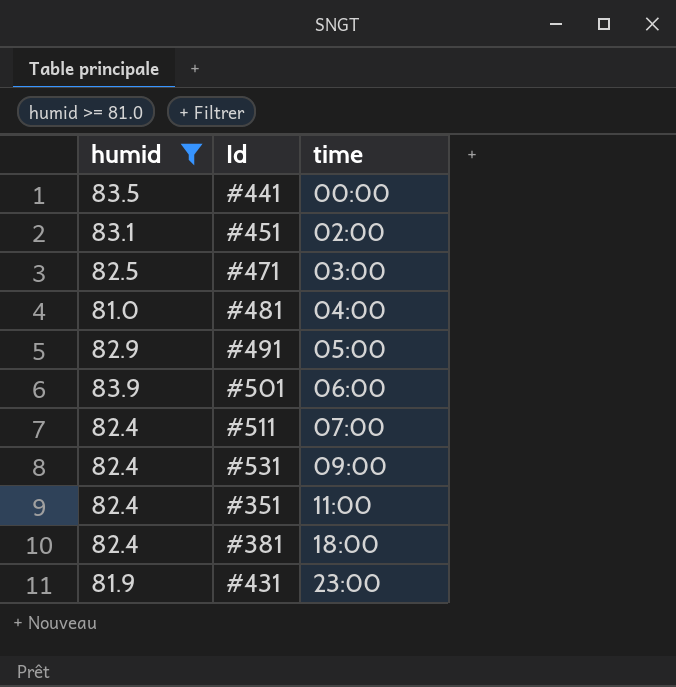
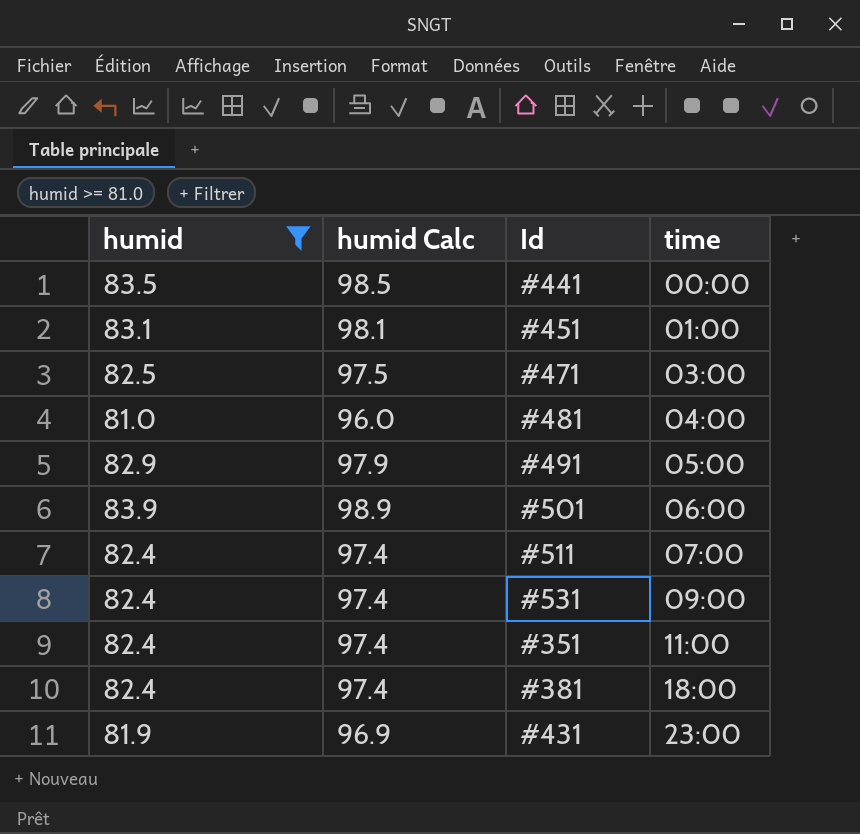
column humid Calc | formula: none -> [humid] + 15
#451 | time: 02:00 -> 01:00

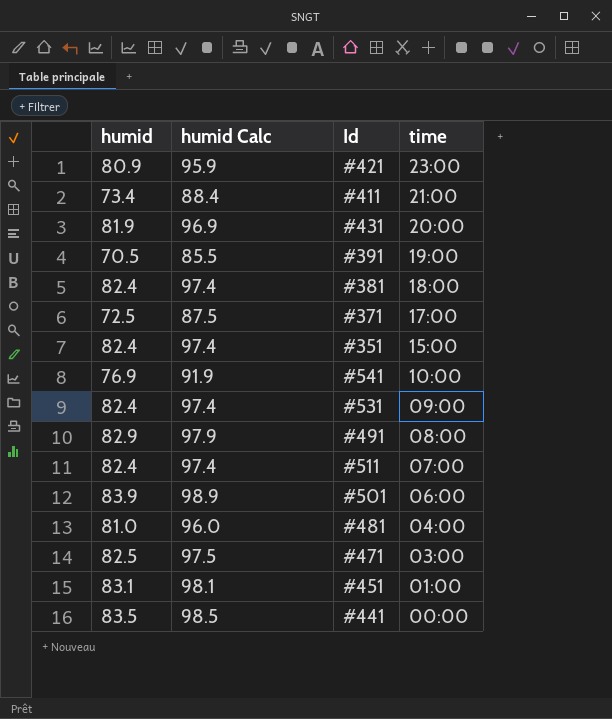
filter: humid >= 81.0 -> none
row order: time ascending -> time descending
#431 | time: 23:00 -> 20:00
#351 | time: 11:00 -> 15:00
#491 | time: 05:00 -> 08:00

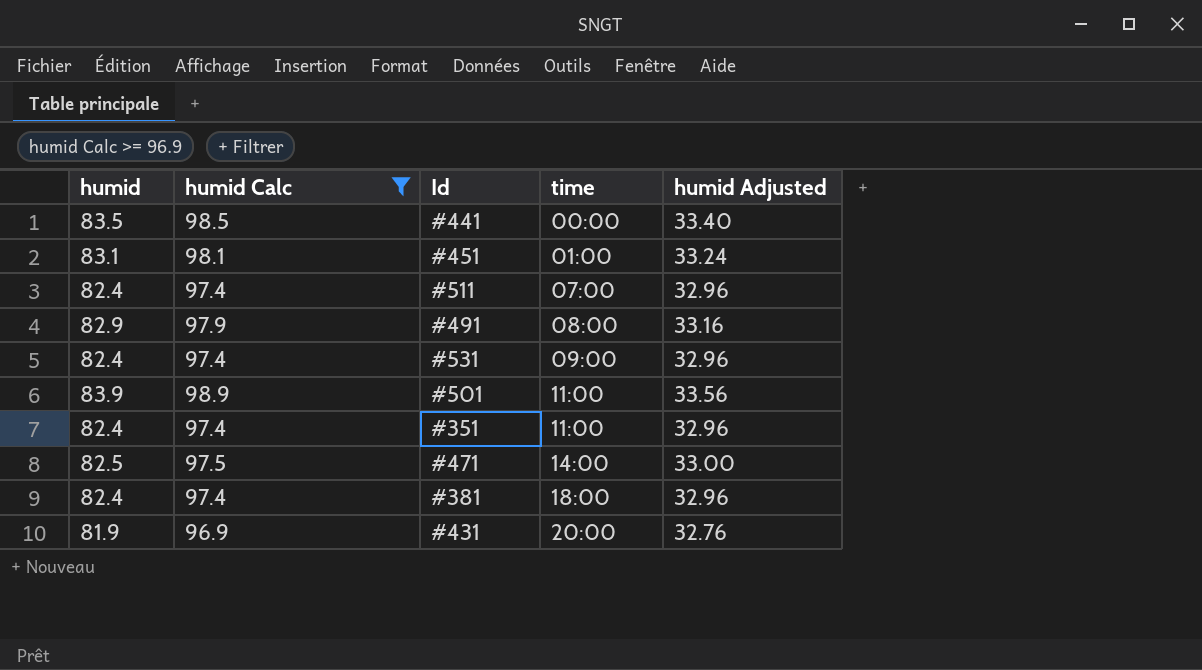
filter: none -> humid Calc >= 96.9
row order: time descending -> time ascending
column humid Adjusted | formula: none -> [humid] * 0.4
#501 | time: 06:00 -> 11:00
#351 | time: 15:00 -> 11:00
#471 | time: 03:00 -> 14:00

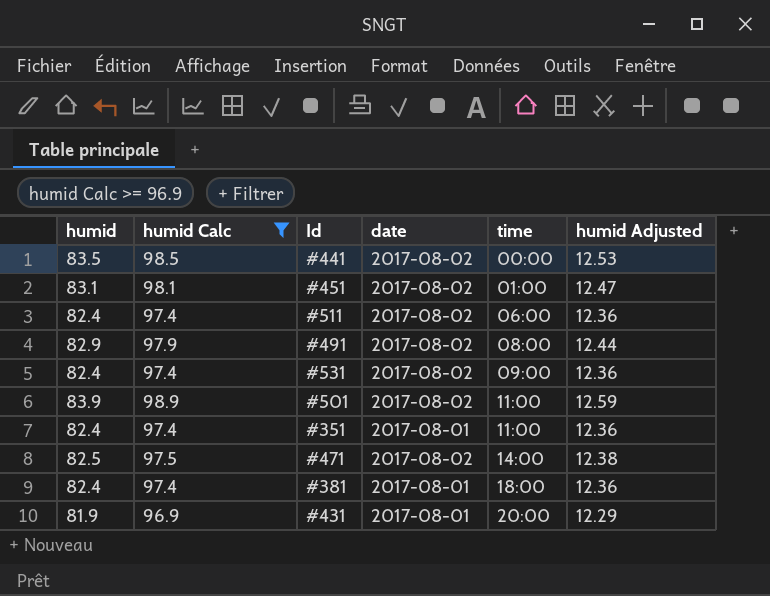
column date | position: none -> 4
column humid Adjusted | formula: [humid] * 0.4 -> [humid] * 0.15
#511 | time: 07:00 -> 06:00

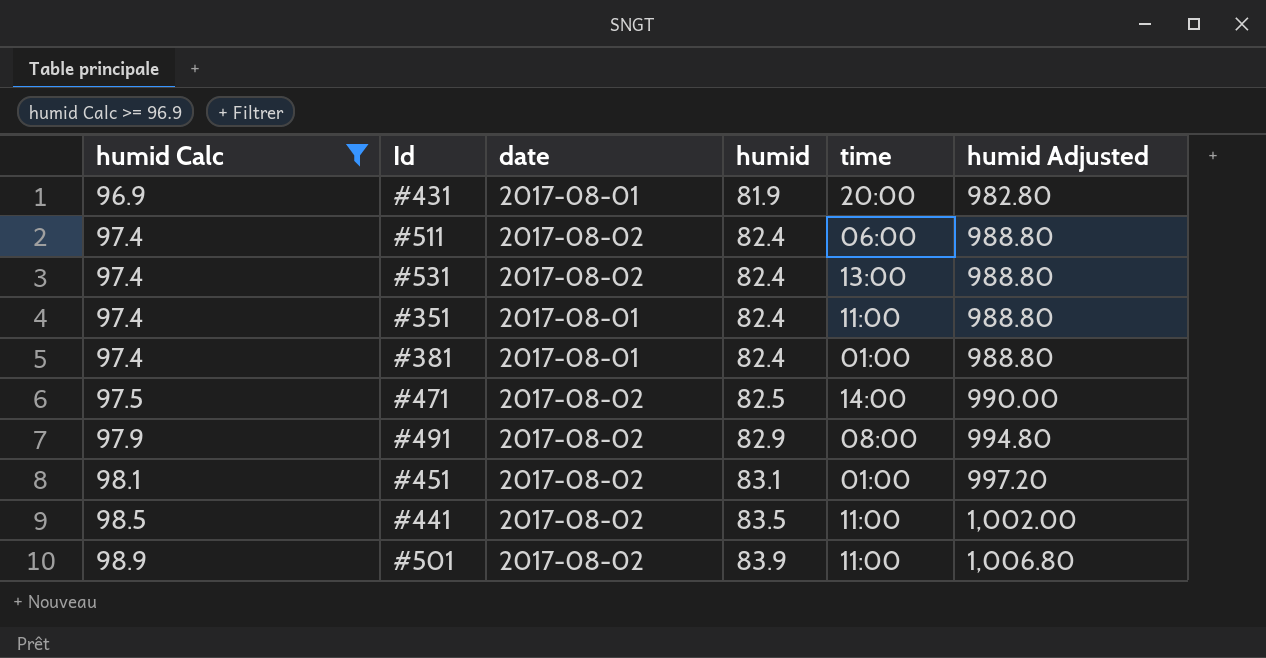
row order: time ascending -> humid Calc ascending
column humid | position: 1 -> 4
column humid Adjusted | formula: [humid] * 0.15 -> [humid] * 12
#531 | time: 09:00 -> 13:00
#381 | time: 18:00 -> 01:00
#441 | time: 00:00 -> 11:00

